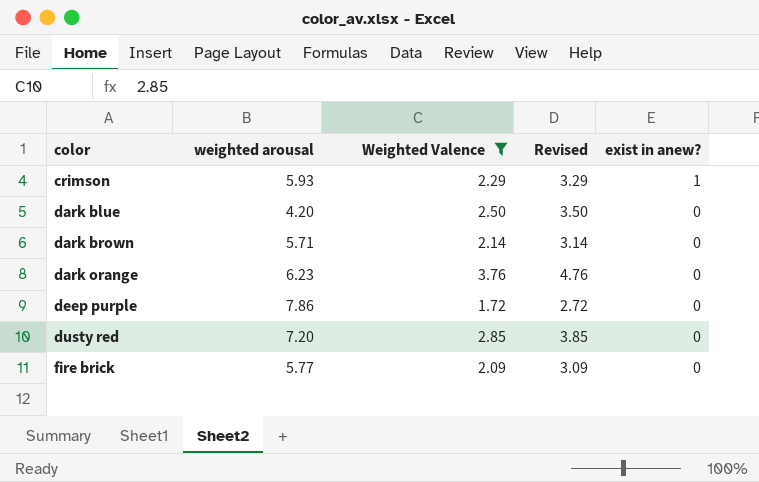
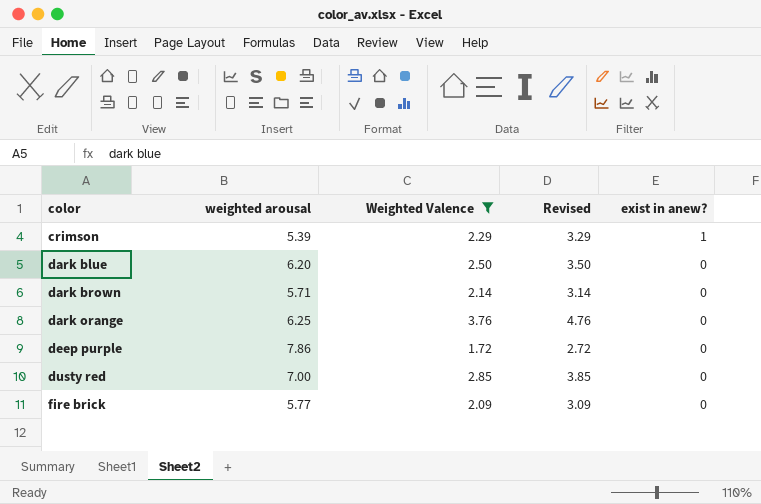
crimson | weighted arousal: 5.93 -> 5.39
dark blue | weighted arousal: 4.20 -> 6.20
dark orange | weighted arousal: 6.23 -> 6.25
dusty red | weighted arousal: 7.20 -> 7.00

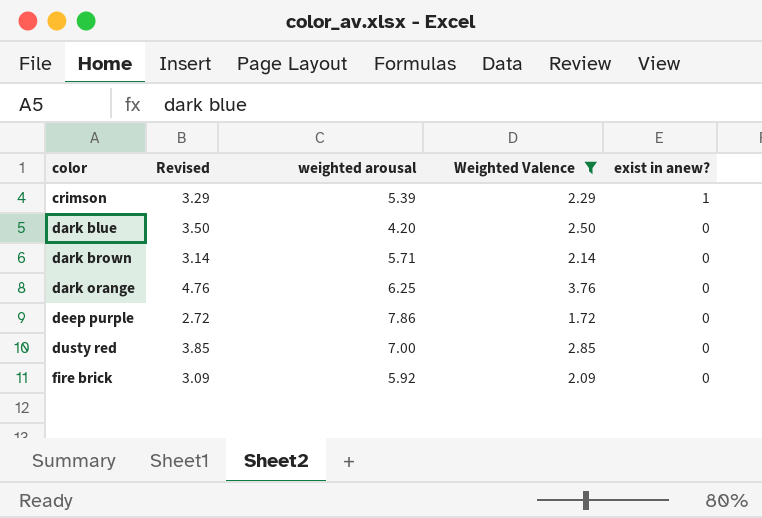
column Revised | position: 4 -> 2
dark blue | weighted arousal: 6.20 -> 4.20
fire brick | weighted arousal: 5.77 -> 5.92

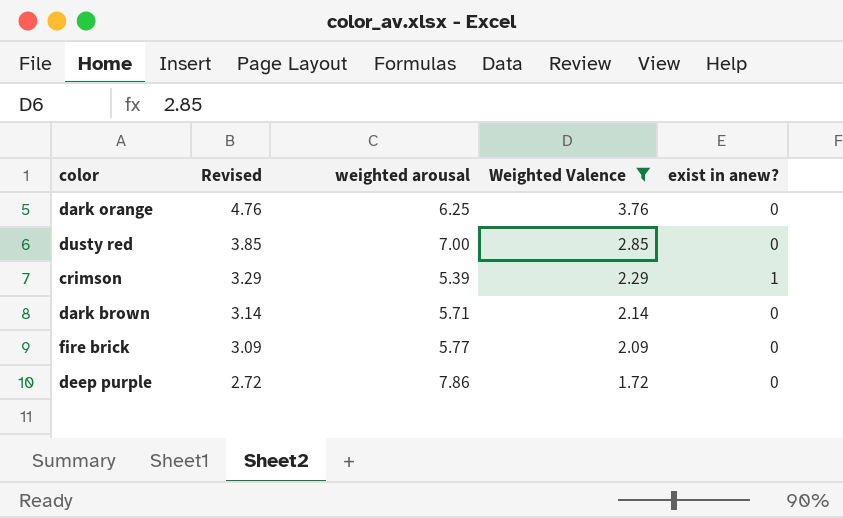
row order: color ascending -> Revised descending
row dark blue: 3.50 | 4.20 | 2.50 | 0 -> none
fire brick | weighted arousal: 5.92 -> 5.77

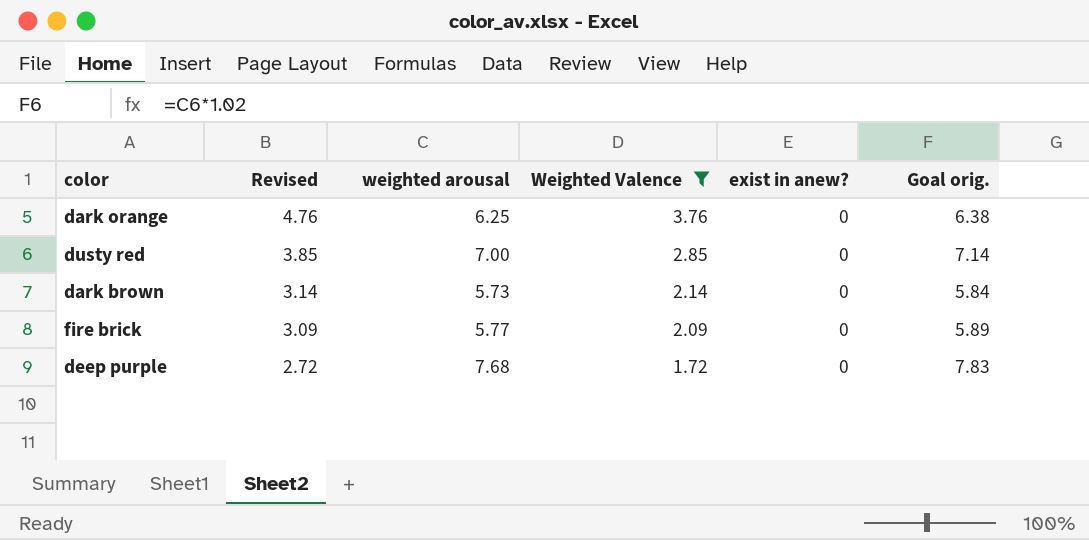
column Goal orig. | formula: none -> [weighted arousal] * 1.02
row crimson: 3.29 | 5.39 | 2.29 | 1 -> none
dark brown | weighted arousal: 5.71 -> 5.73
deep purple | weighted arousal: 7.86 -> 7.68

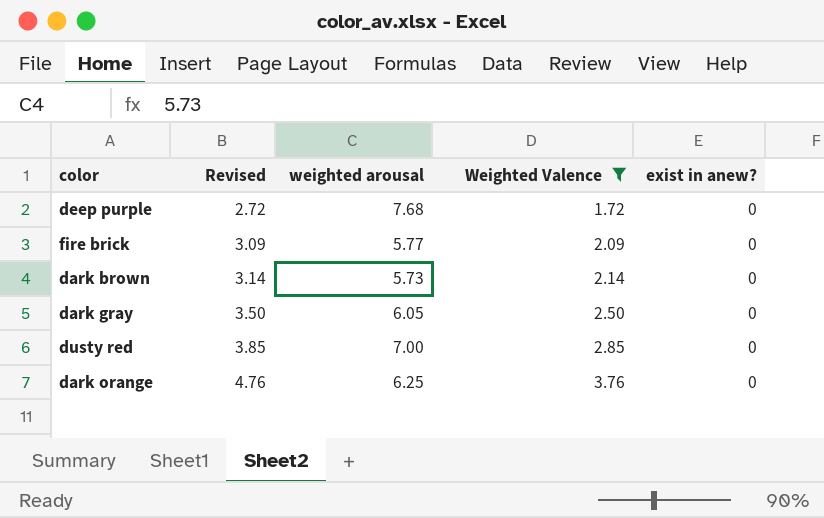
row order: Revised descending -> Revised ascending
column Goal orig. | formula: [weighted arousal] * 1.02 -> none
row dark gray: none -> 3.50 | 6.05 | 2.50 | 0

